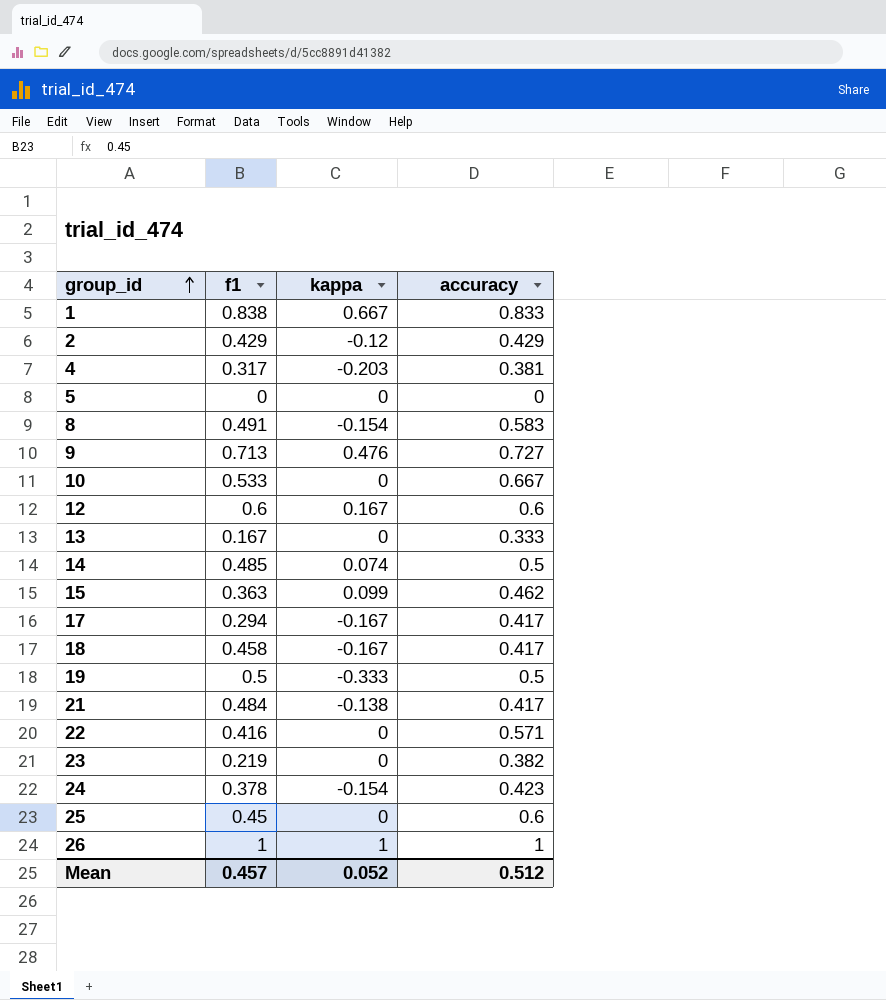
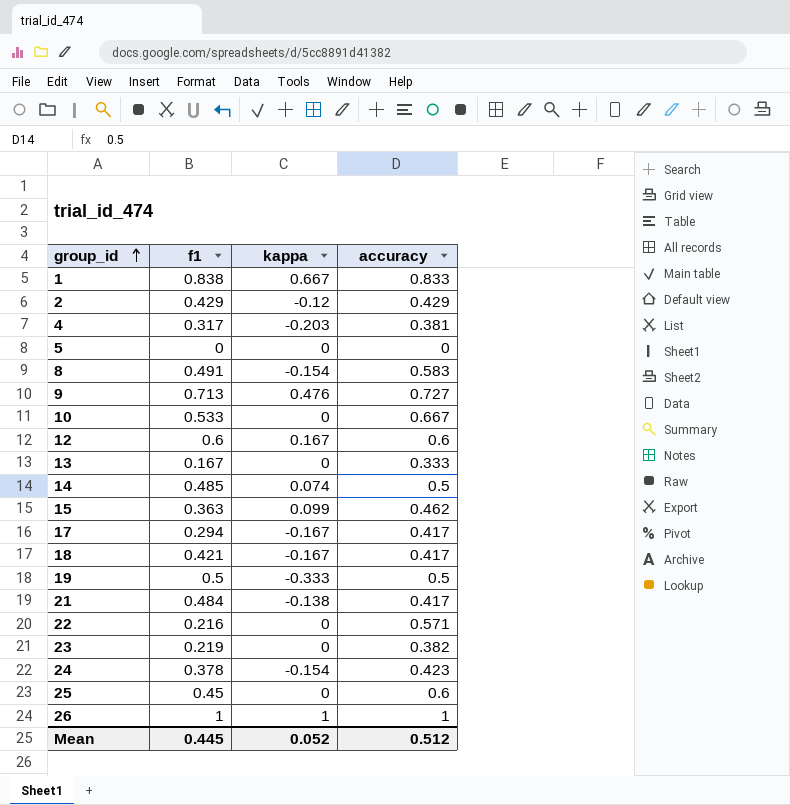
18 | f1: 0.458 -> 0.421
22 | f1: 0.416 -> 0.216
Mean | f1: 0.457 -> 0.445

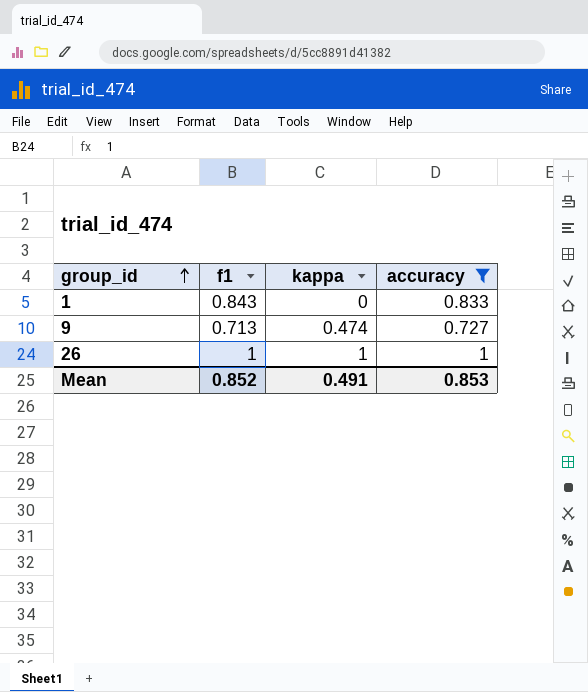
filter: none -> accuracy >= 0.727
1 | f1: 0.838 -> 0.843
1 | kappa: 0.667 -> 0
9 | kappa: 0.476 -> 0.474
Mean | f1: 0.445 -> 0.852
Mean | kappa: 0.052 -> 0.491
Mean | accuracy: 0.512 -> 0.853

